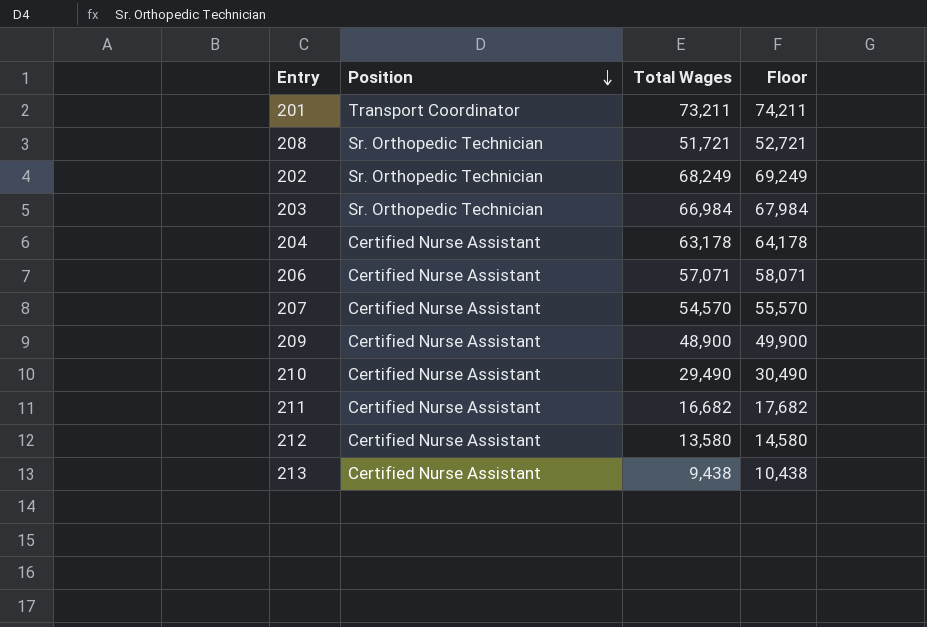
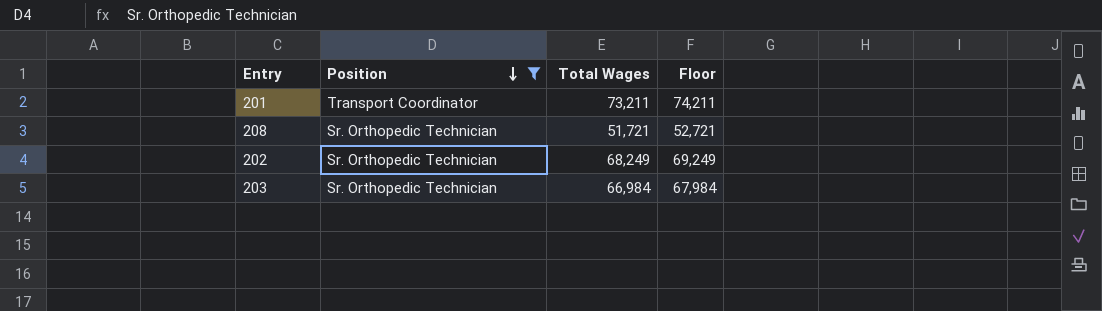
filter: none -> Position != Certified Nurse Assistant

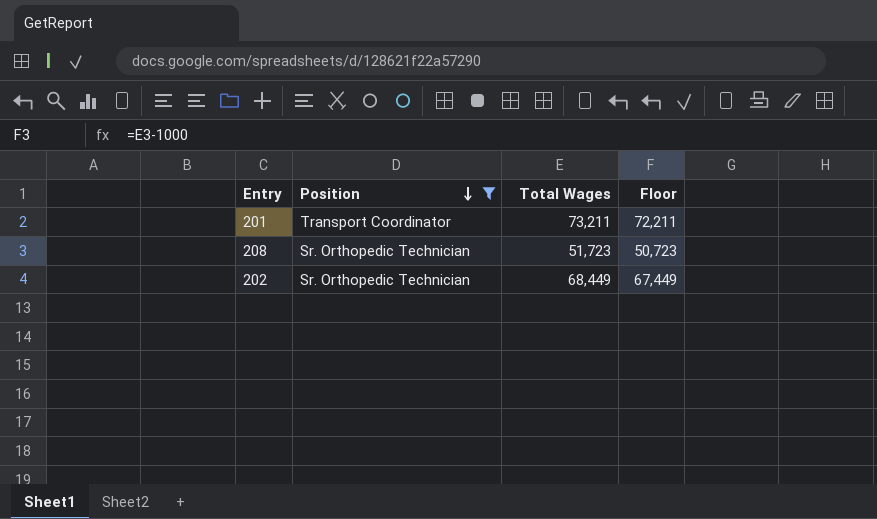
column Floor | formula: [Total Wages] + 1000 -> [Total Wages] - 1000
row 203: Sr. Orthopedic Technician | 66,984 | 67,984 -> none
208 | Total Wages: 51,721 -> 51,723
202 | Total Wages: 68,249 -> 68,449

